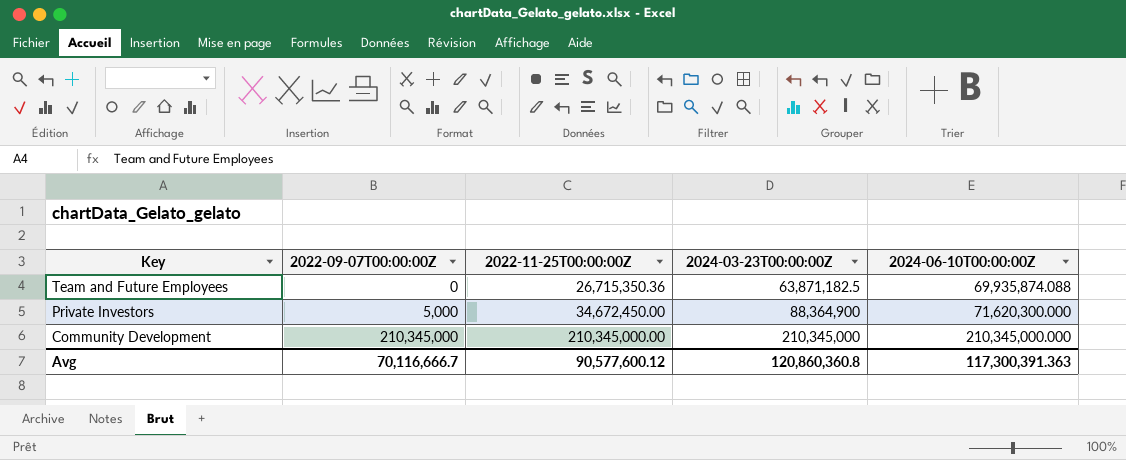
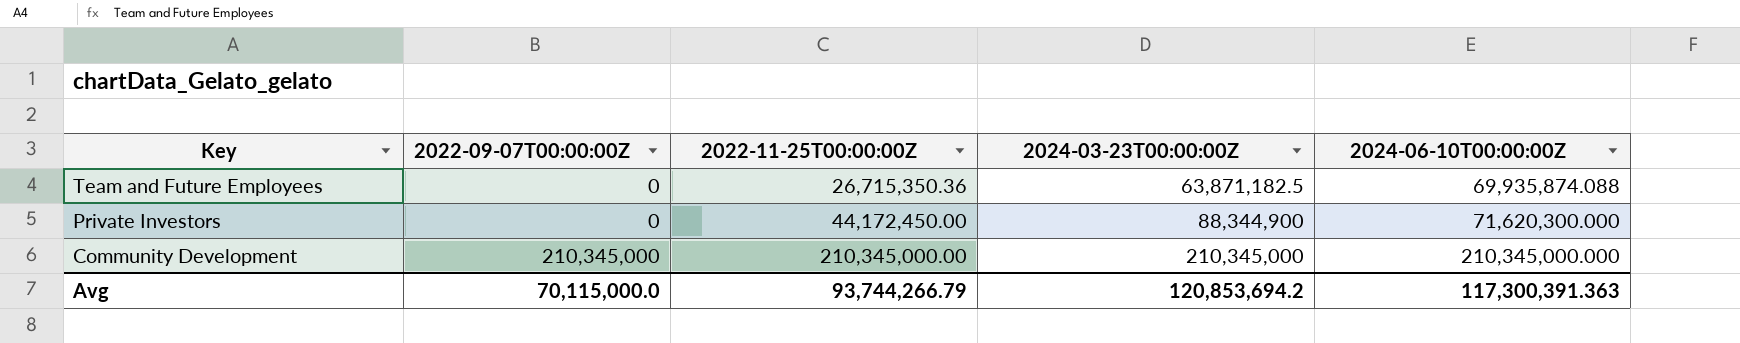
Private Investors | 2022-09-07T00:00:00Z: 5,000 -> 0
Private Investors | 2022-11-25T00:00:00Z: 34,672,450.00 -> 44,172,450.00
Private Investors | 2024-03-23T00:00:00Z: 88,364,900 -> 88,344,900
Avg | 2022-09-07T00:00:00Z: 70,116,666.7 -> 70,115,000.0
Avg | 2022-11-25T00:00:00Z: 90,577,600.12 -> 93,744,266.79
Avg | 2024-03-23T00:00:00Z: 120,860,360.8 -> 120,853,694.2

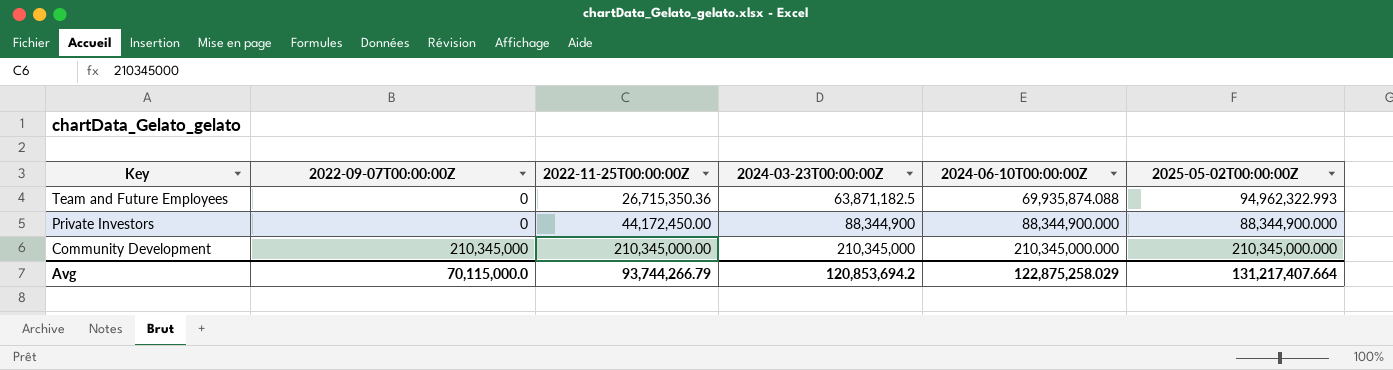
column 2025-05-02T00:00:00Z | position: none -> 6
Private Investors | 2024-06-10T00:00:00Z: 71,620,300.000 -> 88,344,900.000
Avg | 2024-06-10T00:00:00Z: 117,300,391.363 -> 122,875,258.029

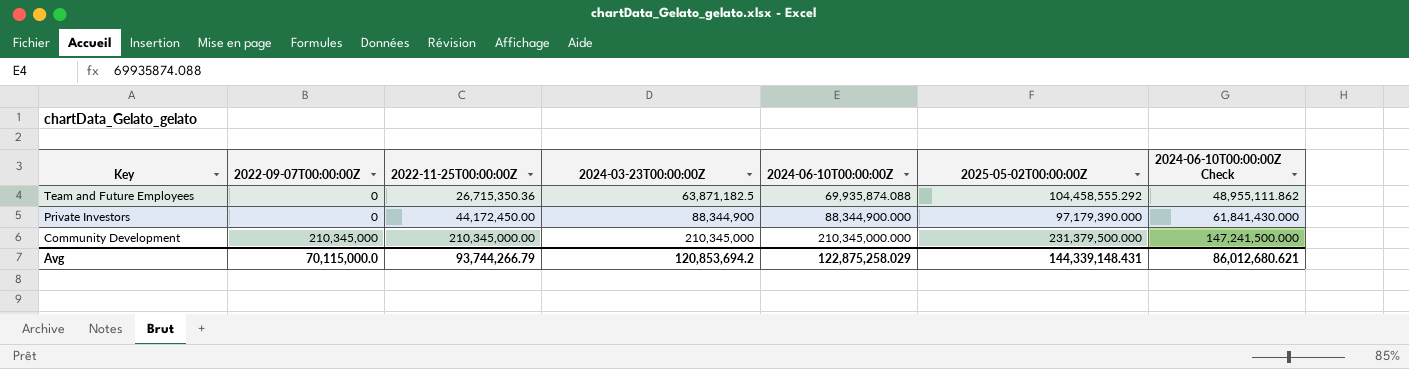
column 2024-06-10T00:00:00Z Check | formula: none -> [2024-06-10T00:00:00Z] * 0.7
Team and Future Employees | 2025-05-02T00:00:00Z: 94,962,322.993 -> 104,458,555.292
Private Investors | 2025-05-02T00:00:00Z: 88,344,900.000 -> 97,179,390.000
Community Development | 2025-05-02T00:00:00Z: 210,345,000.000 -> 231,379,500.000
Avg | 2025-05-02T00:00:00Z: 131,217,407.664 -> 144,339,148.431

